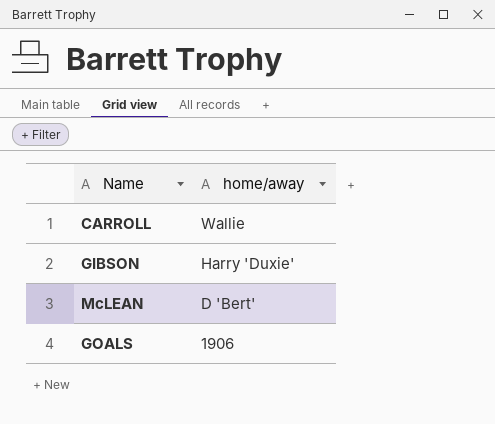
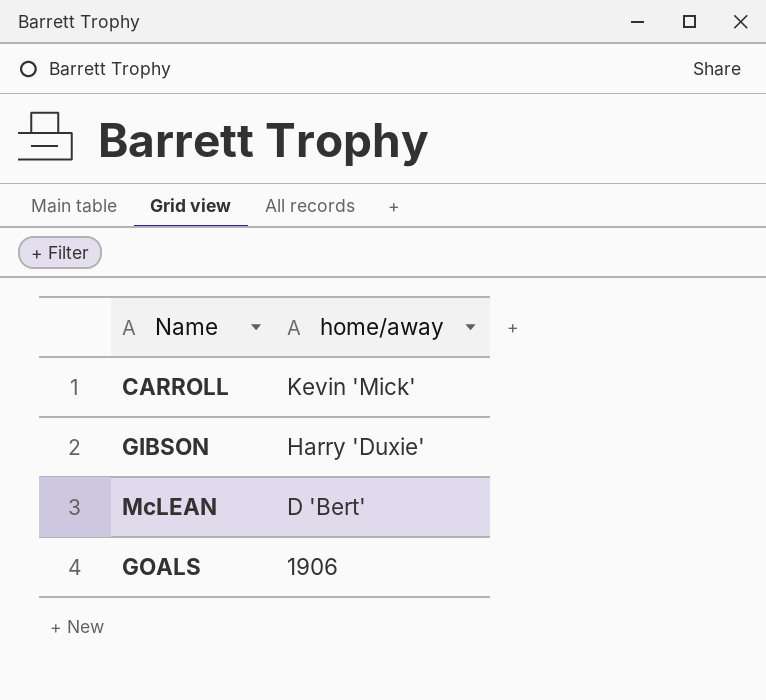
CARROLL | home/away: Wallie -> Kevin 'Mick'

